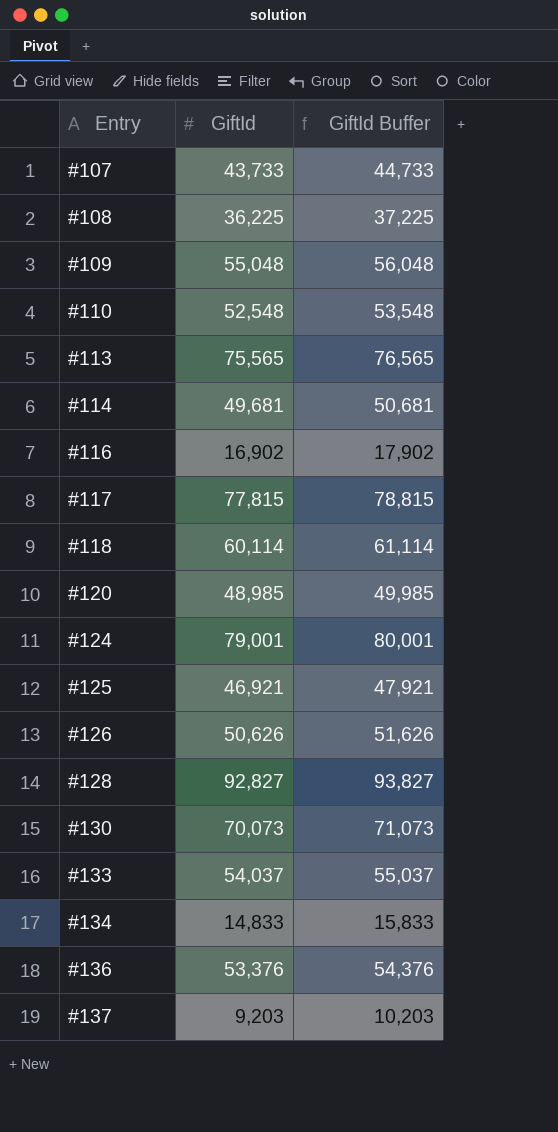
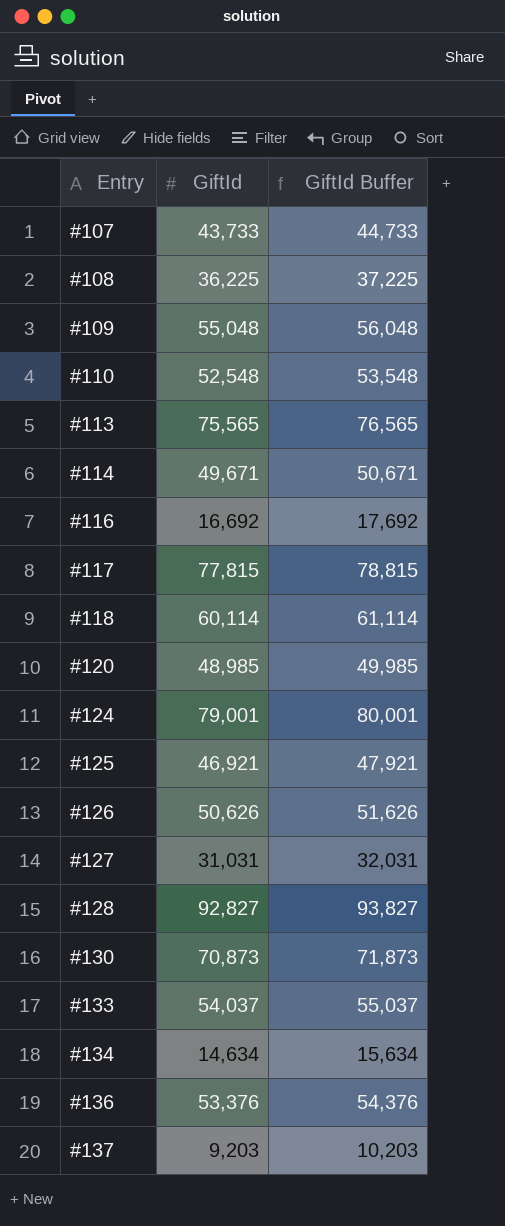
#114 | GiftId: 49,681 -> 49,671
#114 | GiftId Buffer: 50,681 -> 50,671
#116 | GiftId: 16,902 -> 16,692
#116 | GiftId Buffer: 17,902 -> 17,692
row #127: none -> 31,031 | 32,031
#130 | GiftId: 70,073 -> 70,873
#130 | GiftId Buffer: 71,073 -> 71,873
#134 | GiftId: 14,833 -> 14,634
#134 | GiftId Buffer: 15,833 -> 15,634

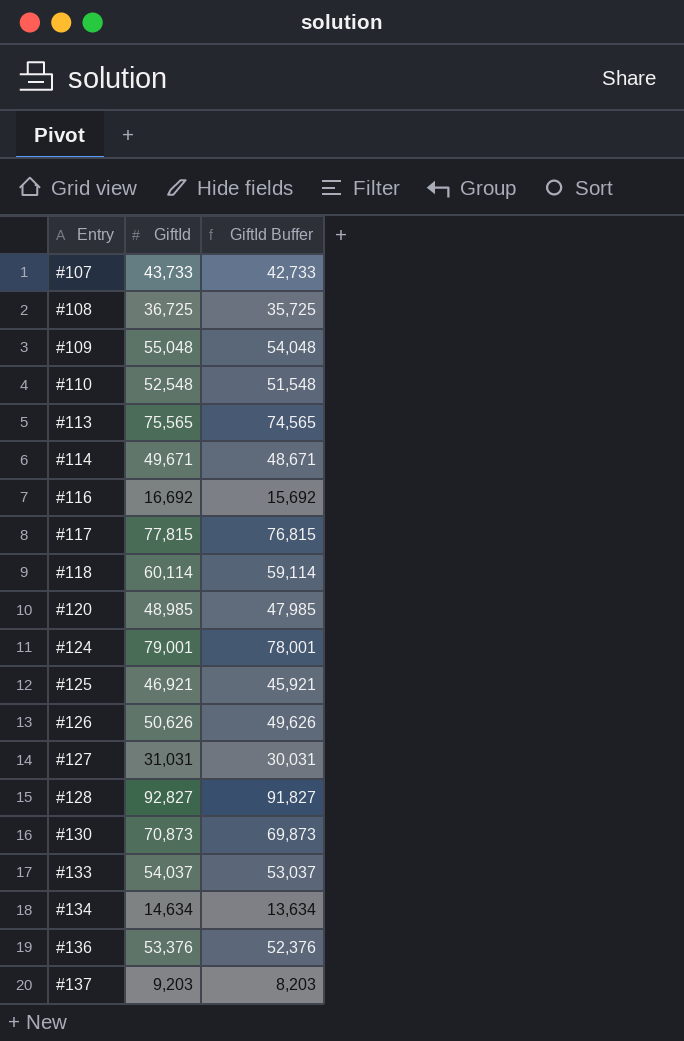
column GiftId Buffer | formula: [GiftId] + 1000 -> [GiftId] - 1000
#108 | GiftId: 36,225 -> 36,725

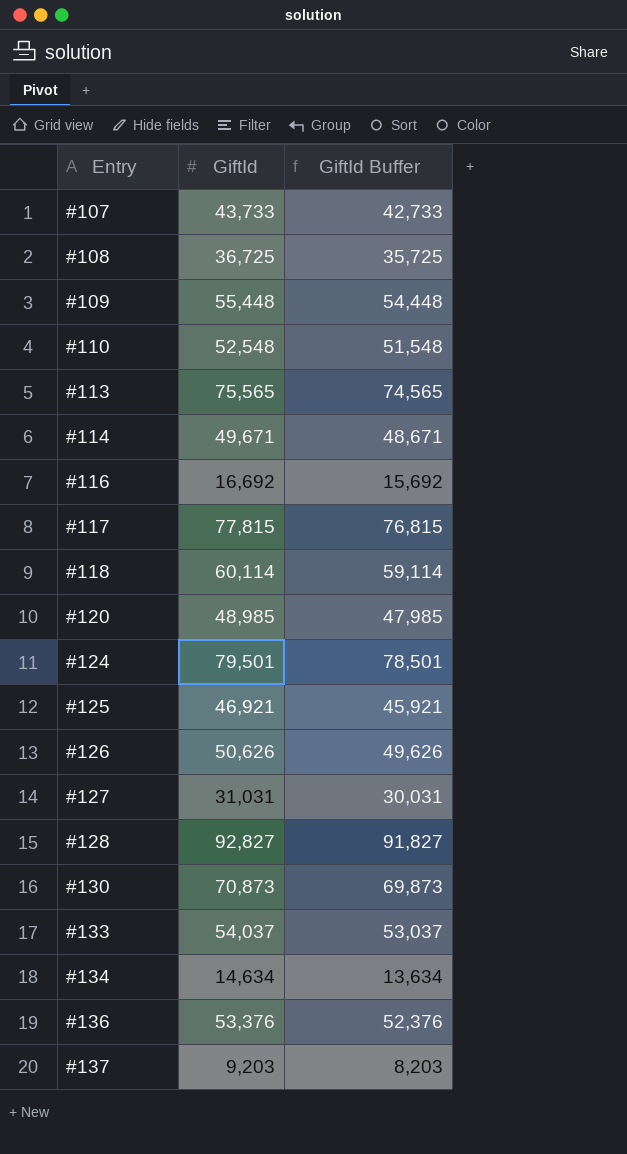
#109 | GiftId: 55,048 -> 55,448
#109 | GiftId Buffer: 54,048 -> 54,448
#124 | GiftId: 79,001 -> 79,501
#124 | GiftId Buffer: 78,001 -> 78,501

